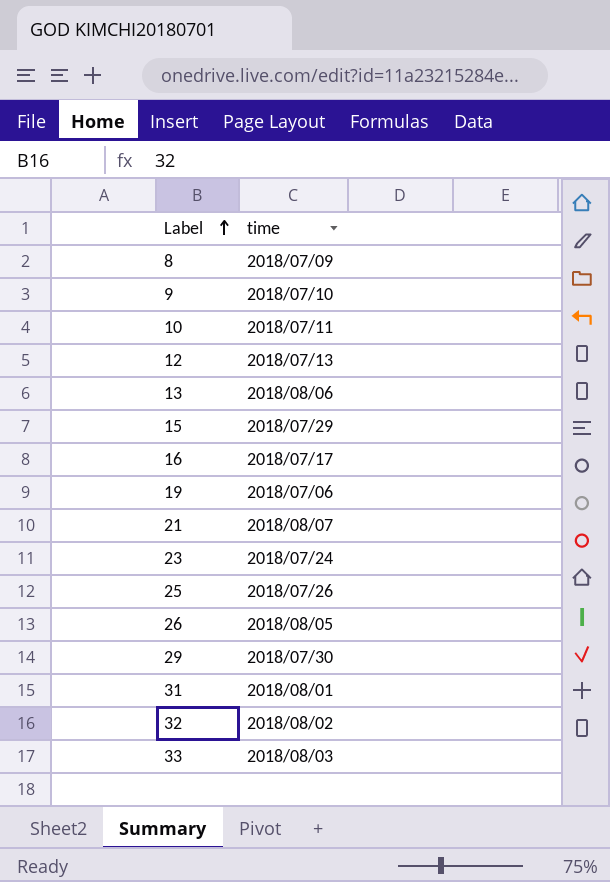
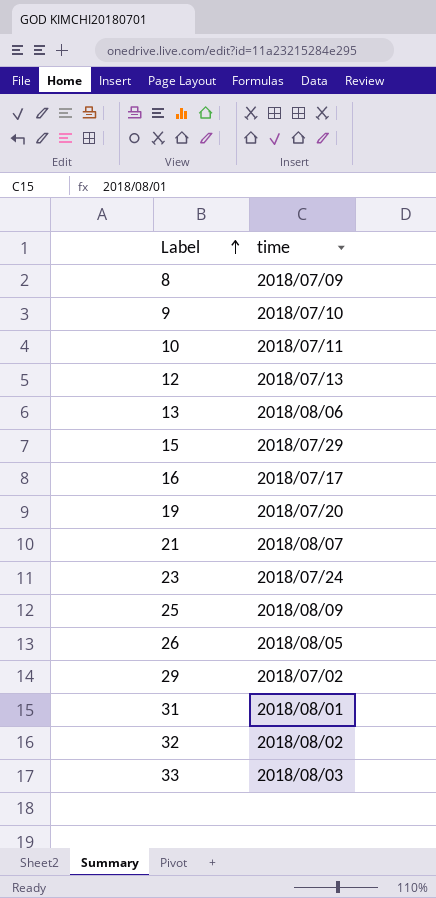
19 | time: 2018/07/06 -> 2018/07/20
25 | time: 2018/07/26 -> 2018/08/09
29 | time: 2018/07/30 -> 2018/07/02

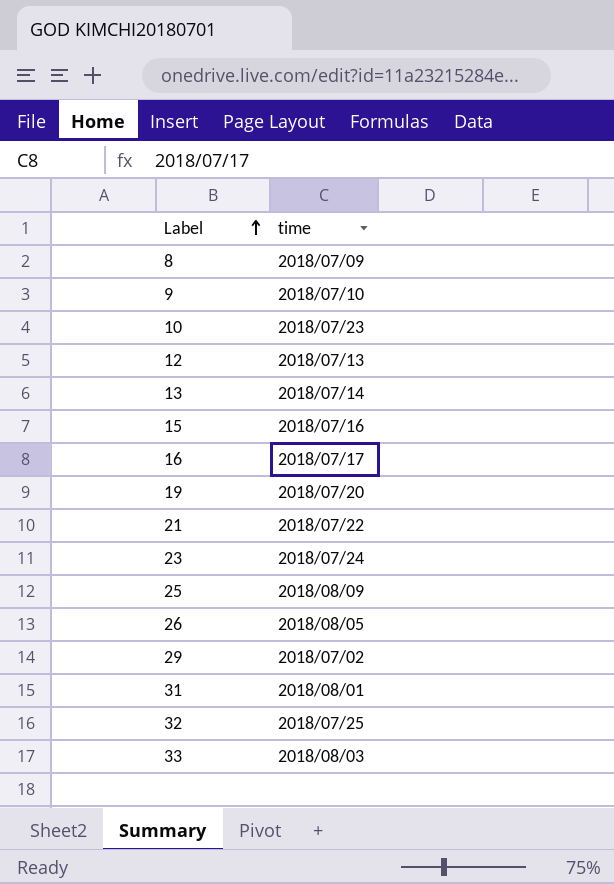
10 | time: 2018/07/11 -> 2018/07/23
13 | time: 2018/08/06 -> 2018/07/14
15 | time: 2018/07/29 -> 2018/07/16
21 | time: 2018/08/07 -> 2018/07/22
32 | time: 2018/08/02 -> 2018/07/25

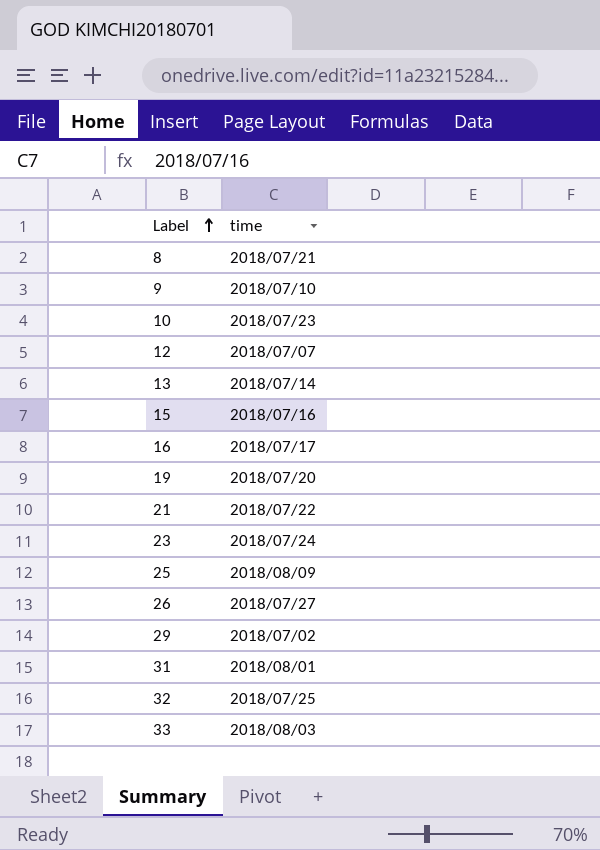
8 | time: 2018/07/09 -> 2018/07/21
12 | time: 2018/07/13 -> 2018/07/07
26 | time: 2018/08/05 -> 2018/07/27

